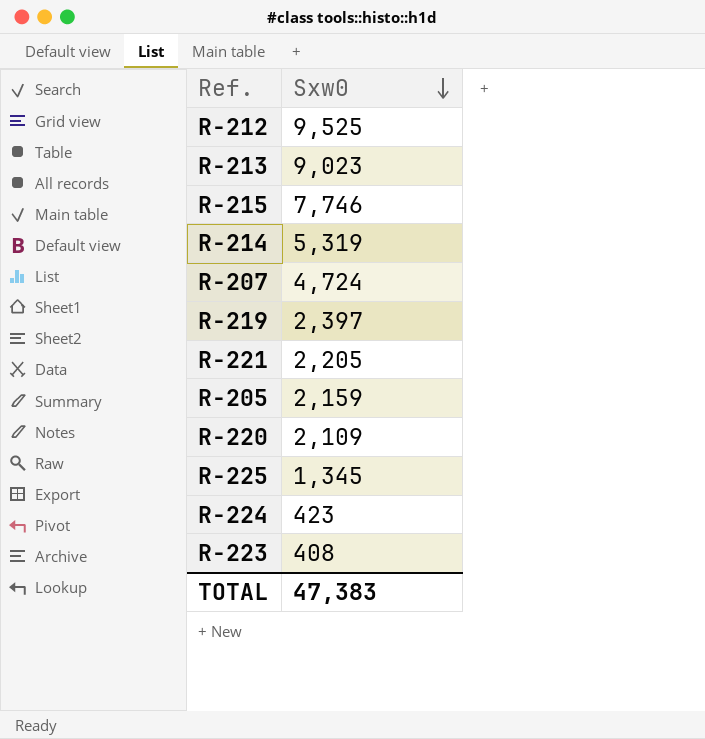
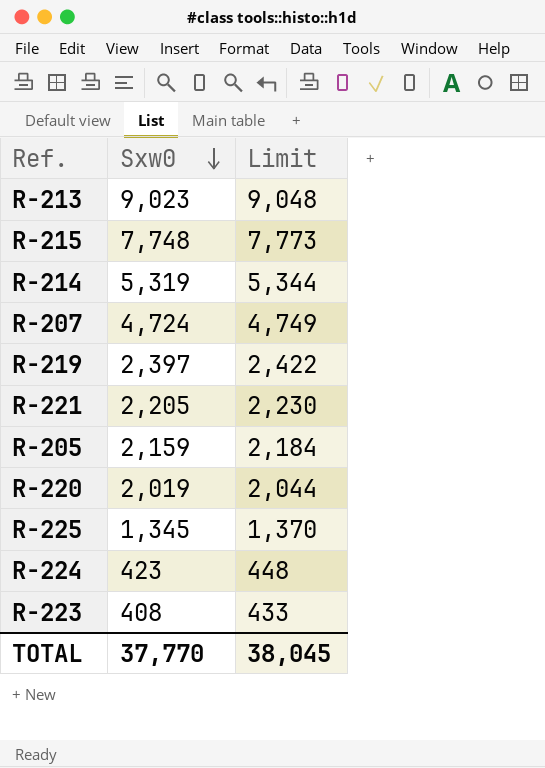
column Limit | formula: none -> [Sxw0] + 25
row R-212: 9,525 -> none
R-215 | Sxw0: 7,746 -> 7,748
R-220 | Sxw0: 2,109 -> 2,019
TOTAL | Sxw0: 47,383 -> 37,770

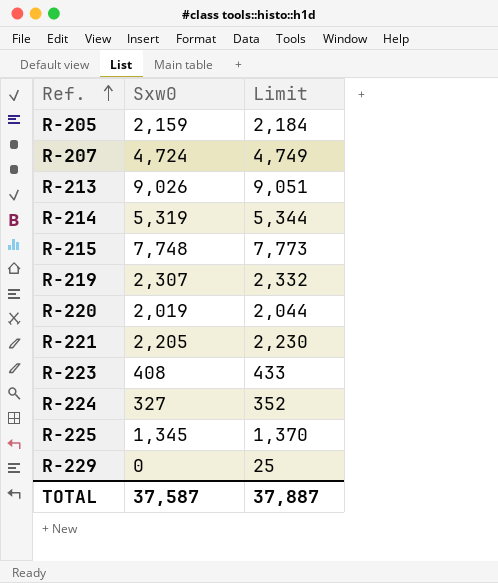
row order: Sxw0 descending -> Ref. ascending
R-213 | Sxw0: 9,023 -> 9,026
R-213 | Limit: 9,048 -> 9,051
R-219 | Sxw0: 2,397 -> 2,307
R-219 | Limit: 2,422 -> 2,332
R-224 | Sxw0: 423 -> 327
R-224 | Limit: 448 -> 352
row R-229: none -> 0 | 25
TOTAL | Sxw0: 37,770 -> 37,587
TOTAL | Limit: 38,045 -> 37,887

